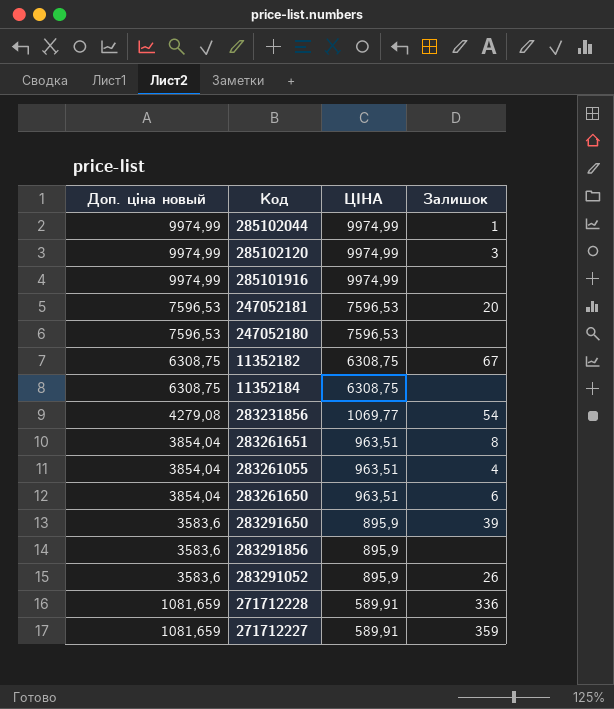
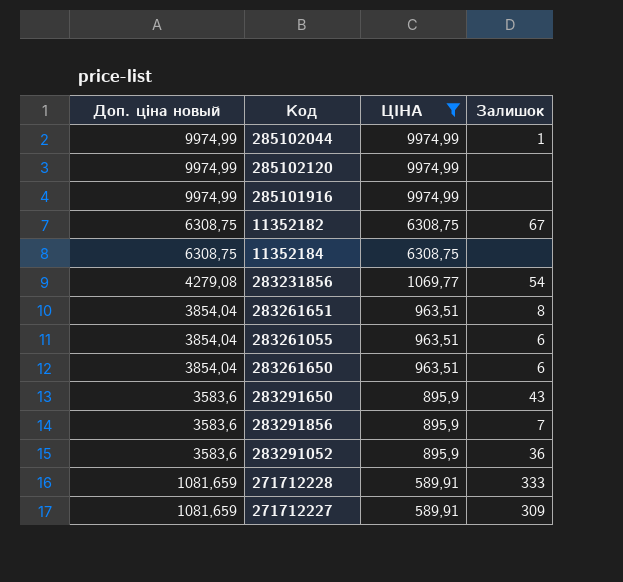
filter: none -> ЦІНА != 7596,53
285102120 | Залишок: 3 -> none
283261055 | Залишок: 4 -> 6
283291650 | Залишок: 39 -> 43
283291856 | Залишок: none -> 7
283291052 | Залишок: 26 -> 36
271712228 | Залишок: 336 -> 333
271712227 | Залишок: 359 -> 309

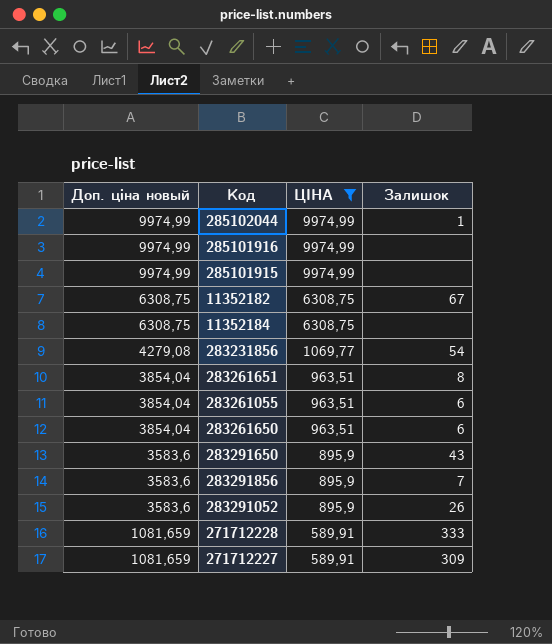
row 285102120: 9974,99 | 9974,99 | none -> none
row 285101915: none -> 9974,99 | 9974,99 | none
283291052 | Залишок: 36 -> 26

